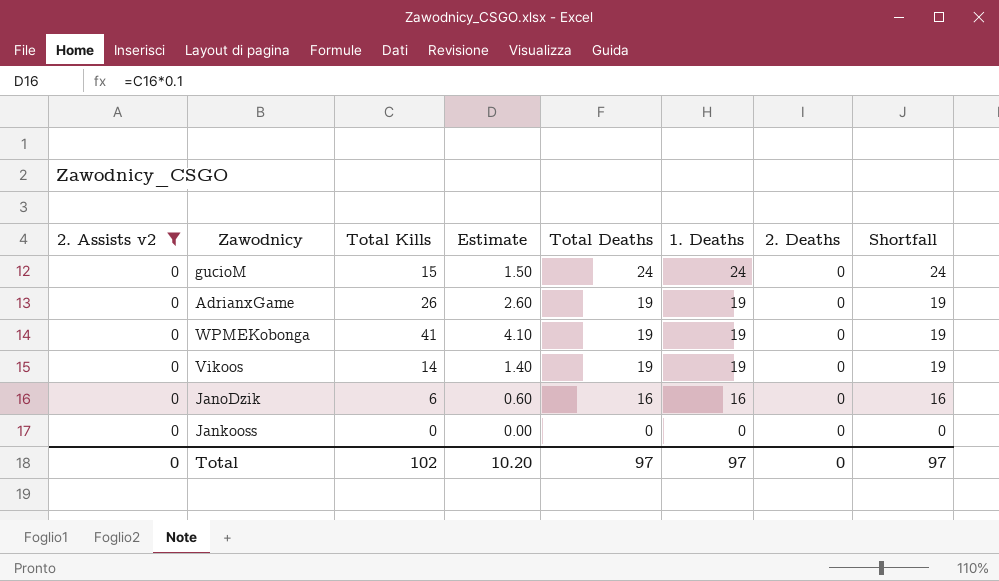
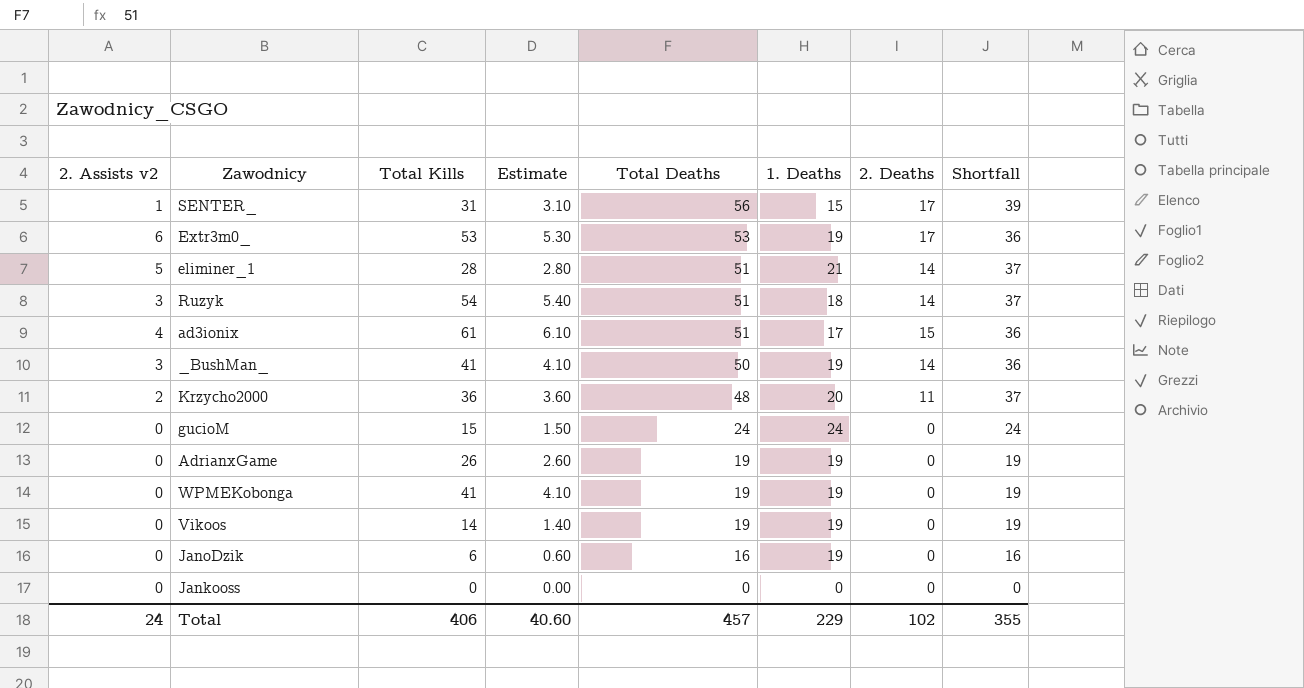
filter: 2. Assists v2 = 0 -> none
JanoDzik | 1. Deaths: 16 -> 19
Total | 2. Assists v2: 0 -> 24
Total | Total Kills: 102 -> 406
Total | Estimate: 10.20 -> 40.60
Total | Total Deaths: 97 -> 457
Total | 1. Deaths: 97 -> 229
Total | 2. Deaths: 0 -> 102
Total | Shortfall: 97 -> 355

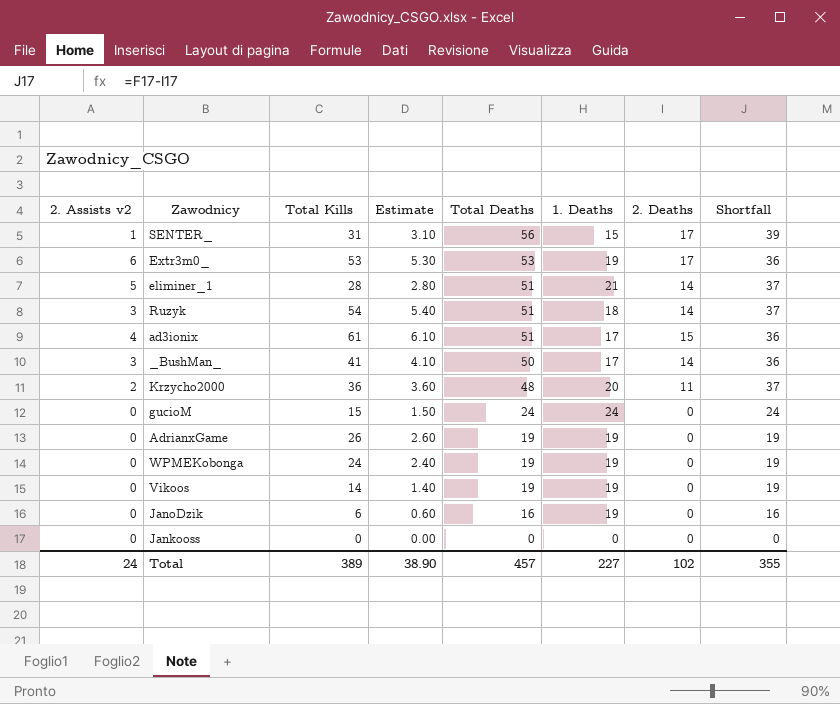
_BushMan_ | 1. Deaths: 19 -> 17
WPMEKobonga | Total Kills: 41 -> 24
WPMEKobonga | Estimate: 4.10 -> 2.40
Total | Total Kills: 406 -> 389
Total | Estimate: 40.60 -> 38.90
Total | 1. Deaths: 229 -> 227

